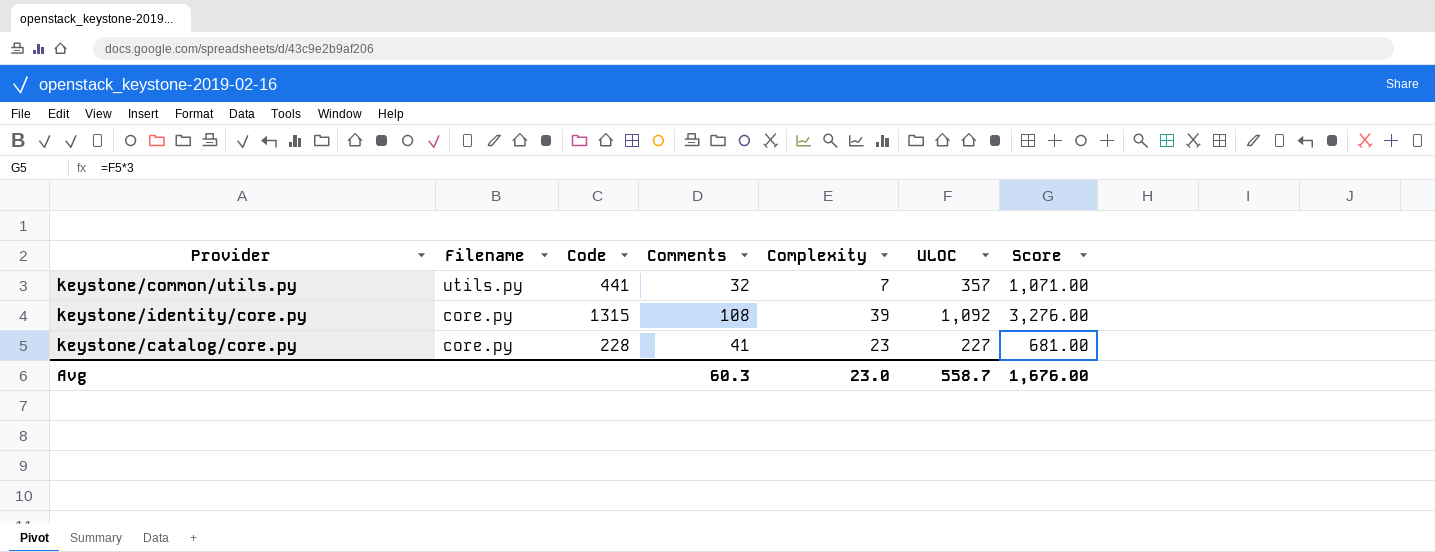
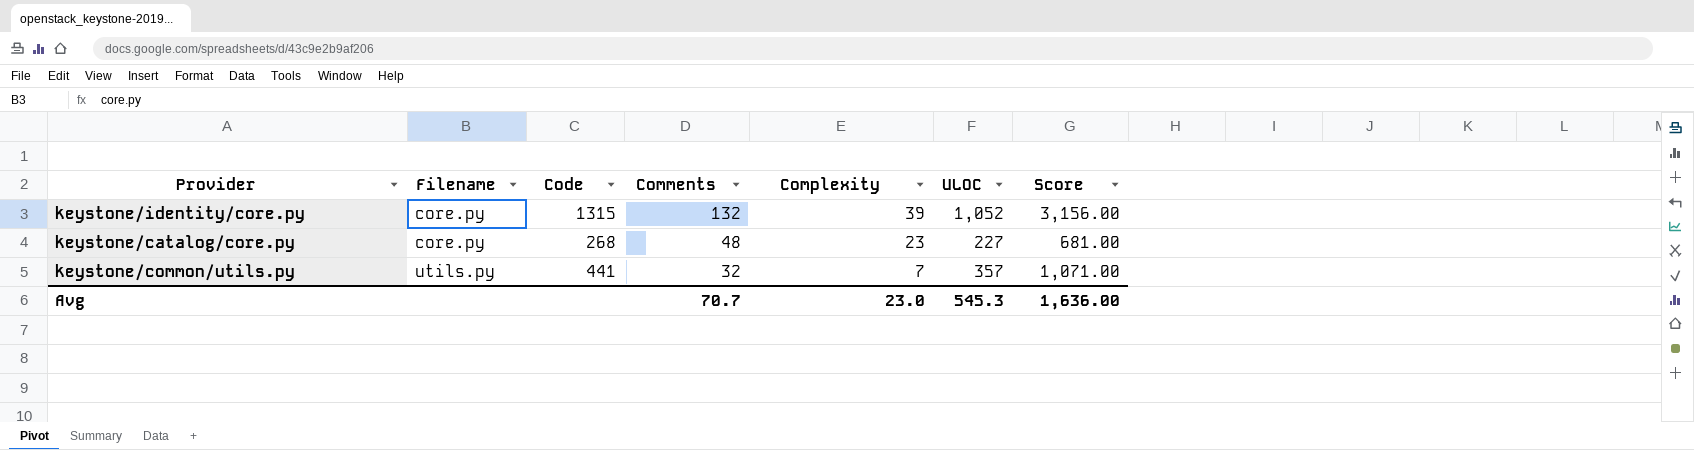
row order: Filename descending -> Filename ascending
keystone/identity/core.py | Comments: 108 -> 132
keystone/identity/core.py | ULOC: 1,092 -> 1,052
keystone/identity/core.py | Score: 3,276.00 -> 3,156.00
keystone/catalog/core.py | Code: 228 -> 268
keystone/catalog/core.py | Comments: 41 -> 48
Avg | Comments: 60.3 -> 70.7
Avg | ULOC: 558.7 -> 545.3
Avg | Score: 1,676.00 -> 1,636.00

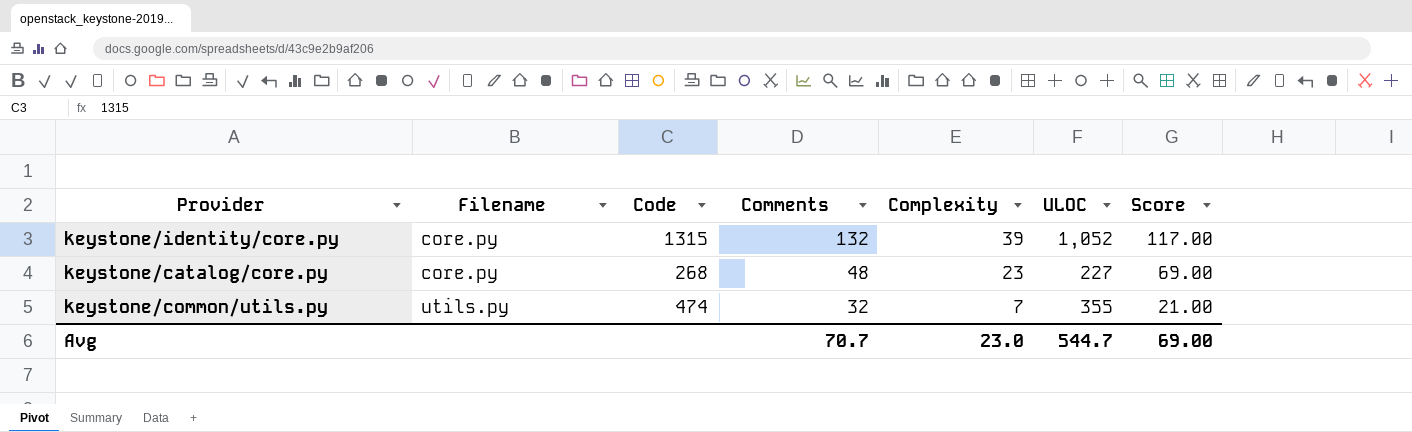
column Score | formula: [ULOC] * 3 -> [Complexity] * 3
keystone/common/utils.py | Code: 441 -> 474
keystone/common/utils.py | ULOC: 357 -> 355
Avg | ULOC: 545.3 -> 544.7
Avg | Score: 1,636.00 -> 69.00

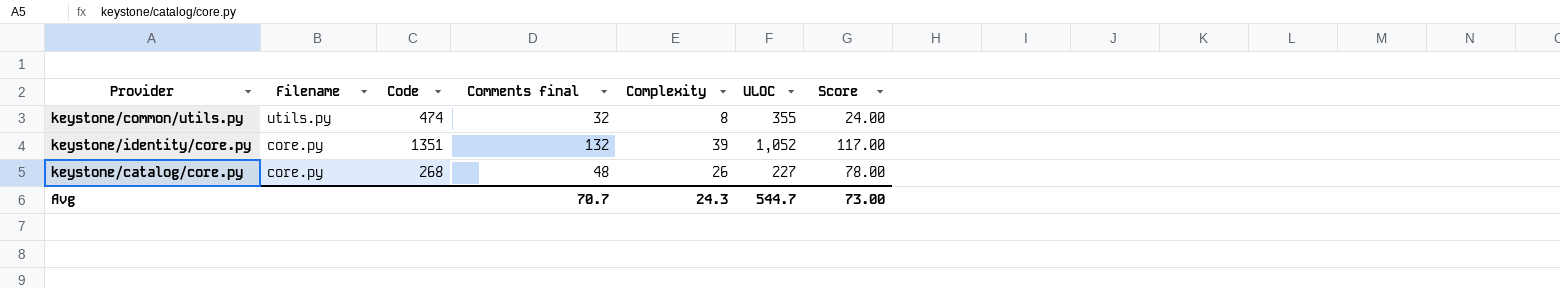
row order: Filename ascending -> Filename descending
column name: Comments -> Comments final
keystone/common/utils.py | Complexity: 7 -> 8
keystone/common/utils.py | Score: 21.00 -> 24.00
keystone/identity/core.py | Code: 1315 -> 1351
keystone/catalog/core.py | Complexity: 23 -> 26
keystone/catalog/core.py | Score: 69.00 -> 78.00
Avg | Complexity: 23.0 -> 24.3
Avg | Score: 69.00 -> 73.00

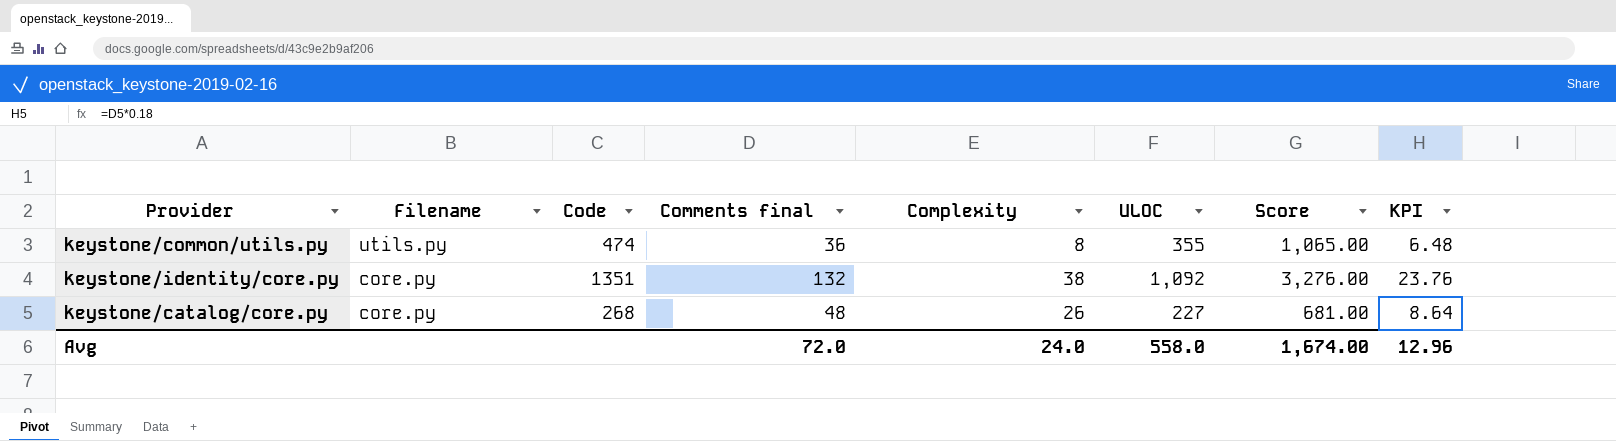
column Score | formula: [Complexity] * 3 -> [ULOC] * 3
column KPI | formula: none -> [Comments final] * 0.18
keystone/common/utils.py | Comments final: 32 -> 36
keystone/identity/core.py | Complexity: 39 -> 38
keystone/identity/core.py | ULOC: 1,052 -> 1,092
Avg | Comments final: 70.7 -> 72.0
Avg | Complexity: 24.3 -> 24.0
Avg | ULOC: 544.7 -> 558.0
Avg | Score: 73.00 -> 1,674.00

